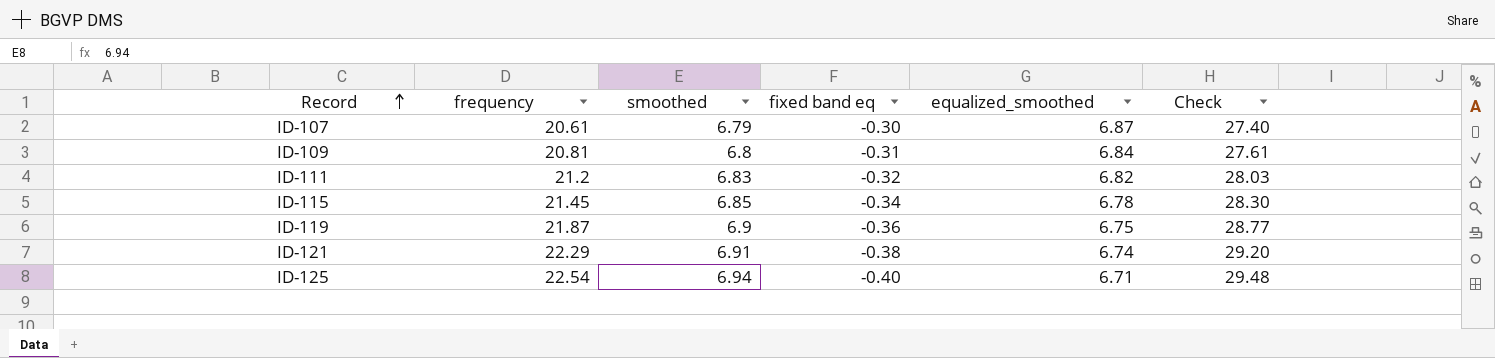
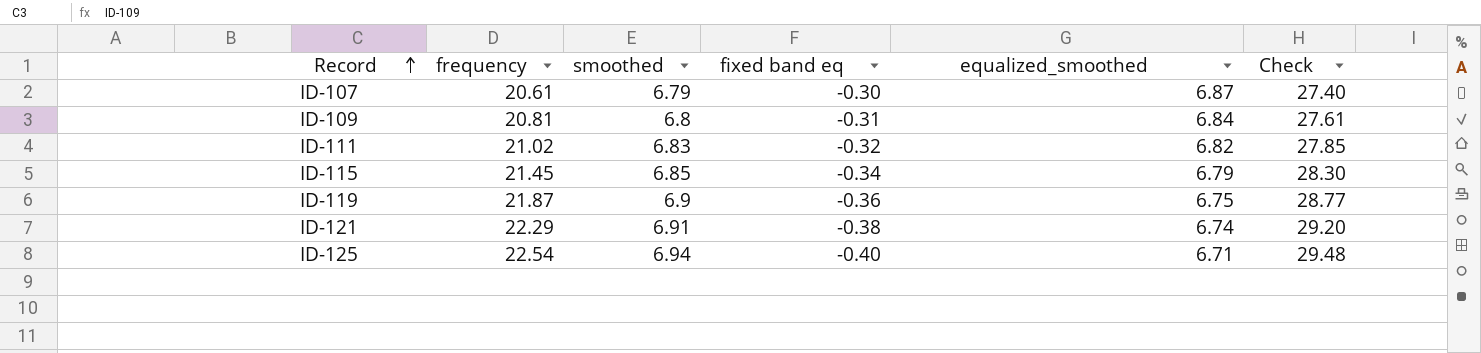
ID-111 | frequency: 21.2 -> 21.02
ID-111 | Check: 28.03 -> 27.85
ID-115 | equalized_smoothed: 6.78 -> 6.79

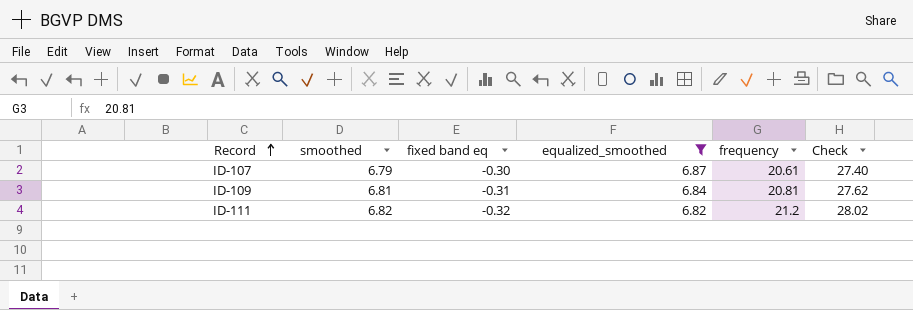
filter: none -> equalized_smoothed >= 6.82
column frequency | position: 2 -> 5
ID-109 | smoothed: 6.8 -> 6.81
ID-109 | Check: 27.61 -> 27.62
ID-111 | smoothed: 6.83 -> 6.82
ID-111 | frequency: 21.02 -> 21.2
ID-111 | Check: 27.85 -> 28.02

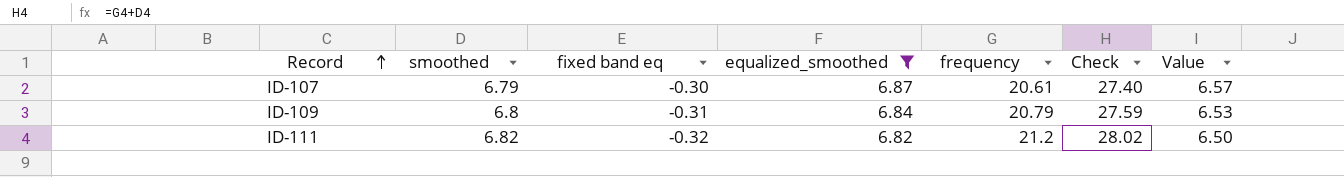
column Value | formula: none -> [fixed band eq] + [equalized_smoothed]
ID-109 | smoothed: 6.81 -> 6.8
ID-109 | frequency: 20.81 -> 20.79
ID-109 | Check: 27.62 -> 27.59

